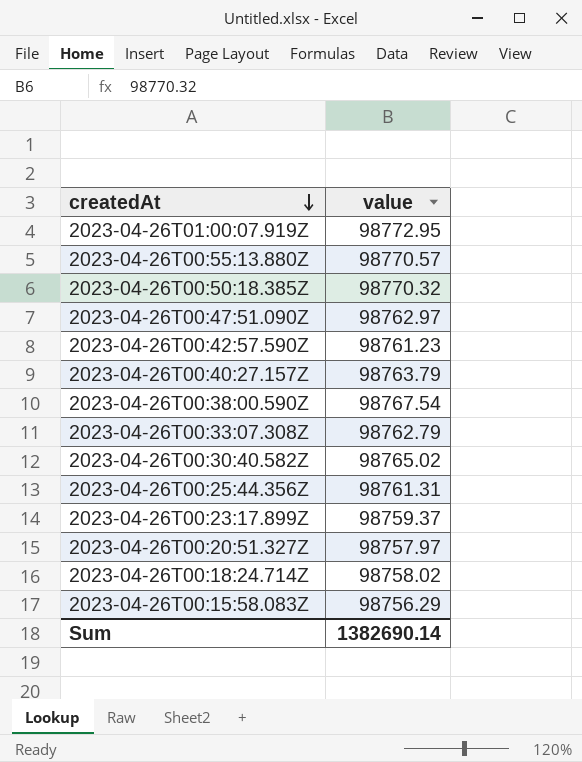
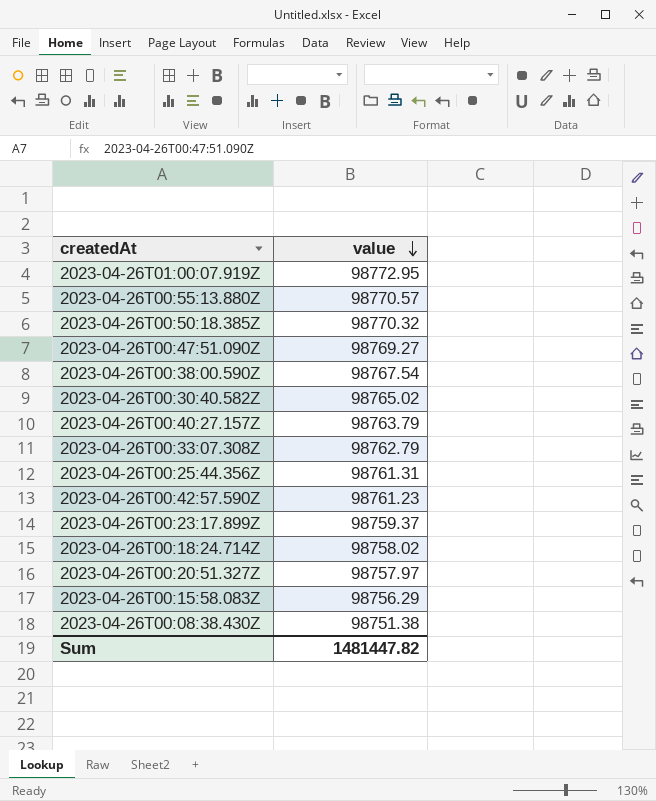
row order: createdAt descending -> value descending
2023-04-26T00:47:51.090Z | value: 98762.97 -> 98769.27
row 2023-04-26T00:08:38.430Z: none -> 98751.38
Sum | value: 1382690.14 -> 1481447.82

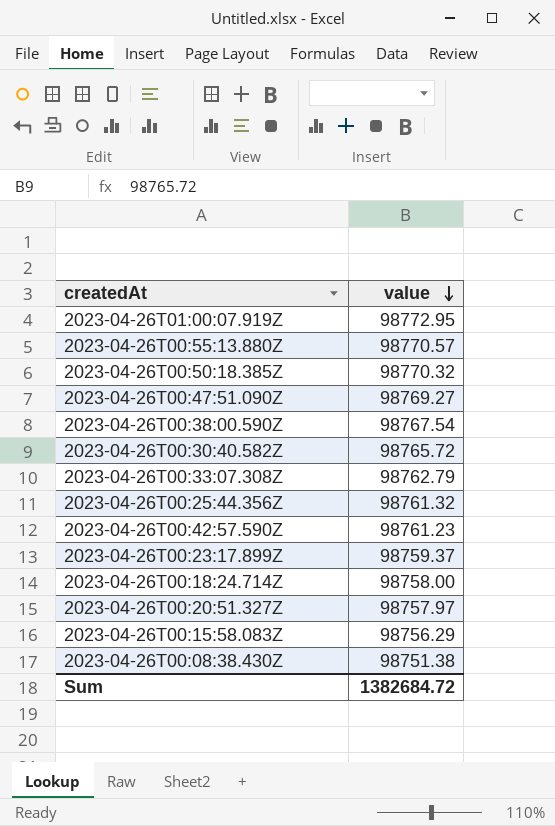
row 2023-04-26T00:40:27.157Z: 98763.79 -> none
2023-04-26T00:30:40.582Z | value: 98765.02 -> 98765.72
2023-04-26T00:25:44.356Z | value: 98761.31 -> 98761.32
2023-04-26T00:18:24.714Z | value: 98758.02 -> 98758.00
Sum | value: 1481447.82 -> 1382684.72

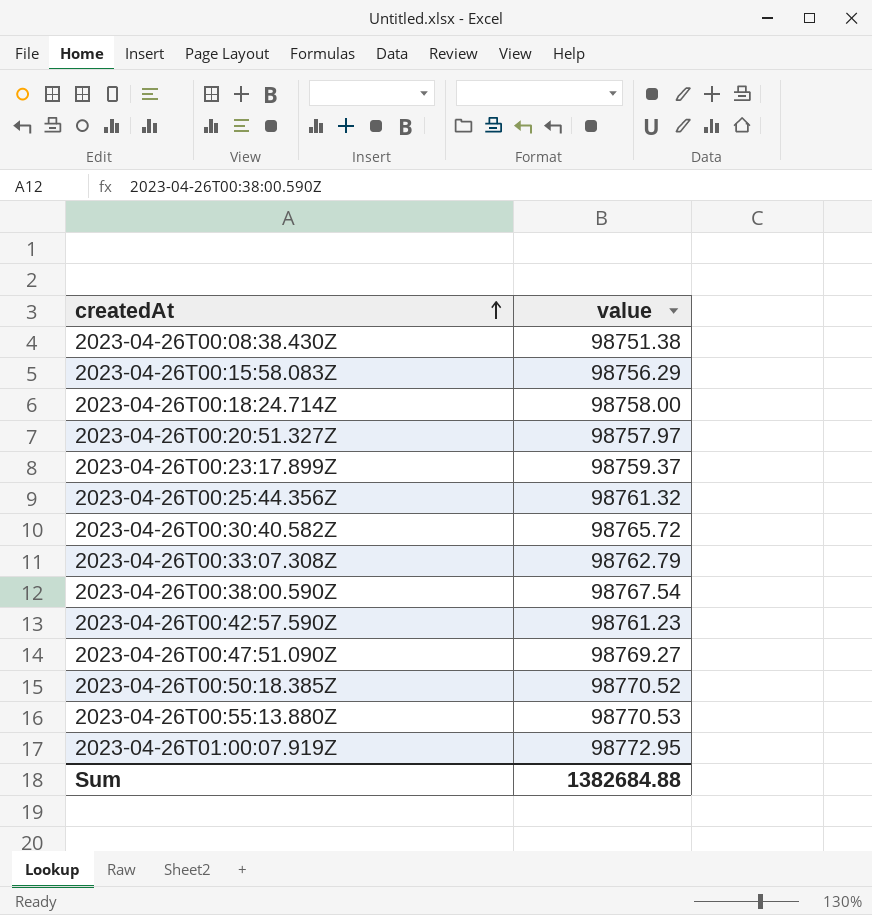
row order: value descending -> createdAt ascending
2023-04-26T00:50:18.385Z | value: 98770.32 -> 98770.52
2023-04-26T00:55:13.880Z | value: 98770.57 -> 98770.53
Sum | value: 1382684.72 -> 1382684.88

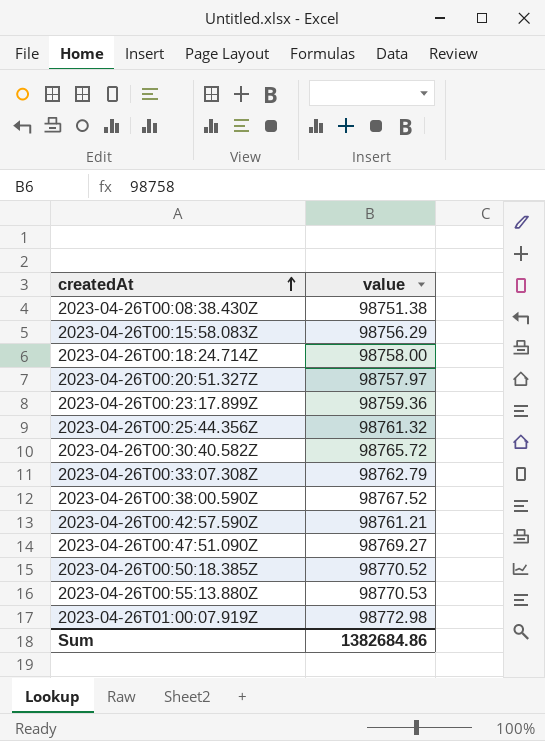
2023-04-26T00:23:17.899Z | value: 98759.37 -> 98759.36
2023-04-26T00:38:00.590Z | value: 98767.54 -> 98767.52
2023-04-26T00:42:57.590Z | value: 98761.23 -> 98761.21
2023-04-26T01:00:07.919Z | value: 98772.95 -> 98772.98
Sum | value: 1382684.88 -> 1382684.86

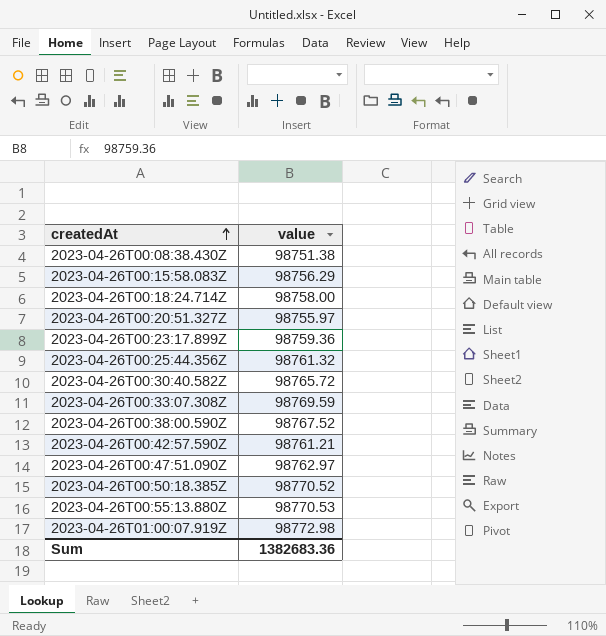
2023-04-26T00:20:51.327Z | value: 98757.97 -> 98755.97
2023-04-26T00:33:07.308Z | value: 98762.79 -> 98769.59
2023-04-26T00:47:51.090Z | value: 98769.27 -> 98762.97
Sum | value: 1382684.86 -> 1382683.36

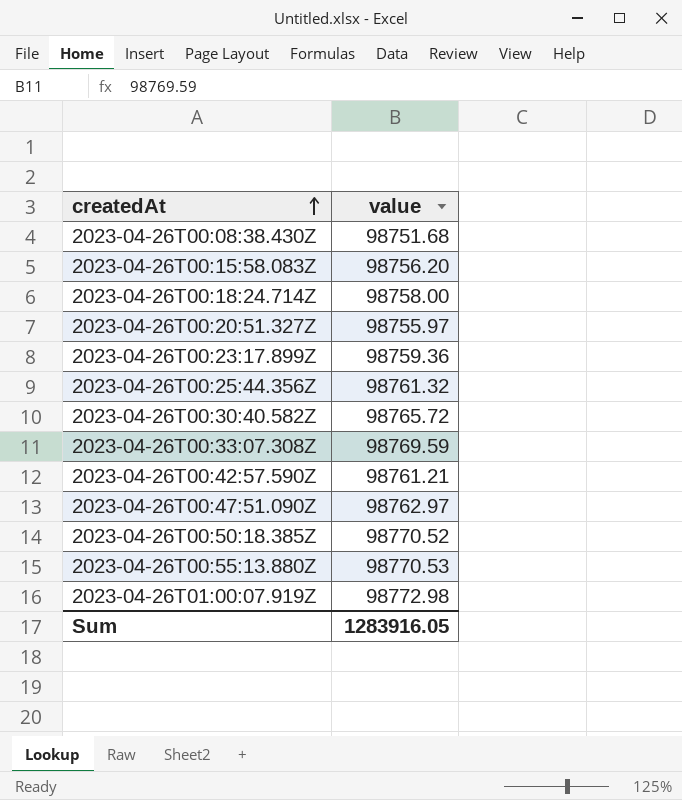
row 2023-04-26T00:38:00.590Z: 98767.52 -> none
2023-04-26T00:08:38.430Z | value: 98751.38 -> 98751.68
2023-04-26T00:15:58.083Z | value: 98756.29 -> 98756.20
Sum | value: 1382683.36 -> 1283916.05

